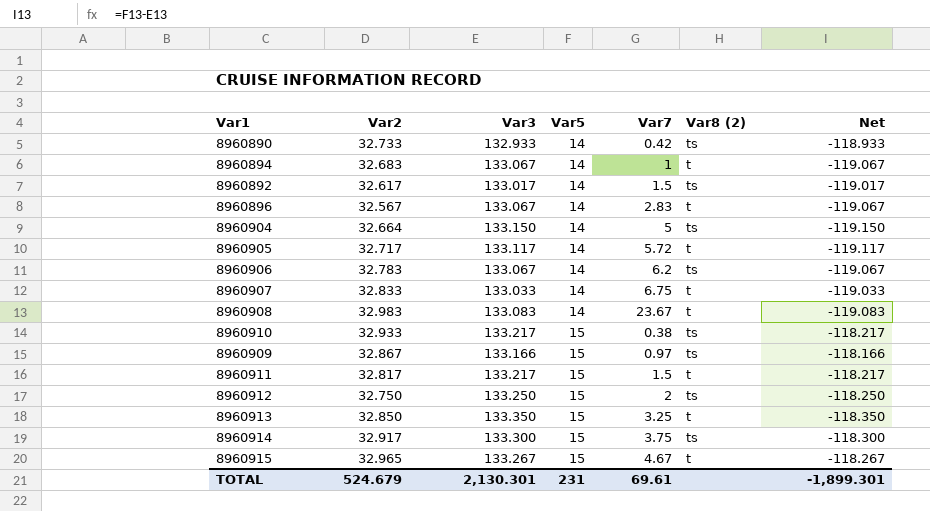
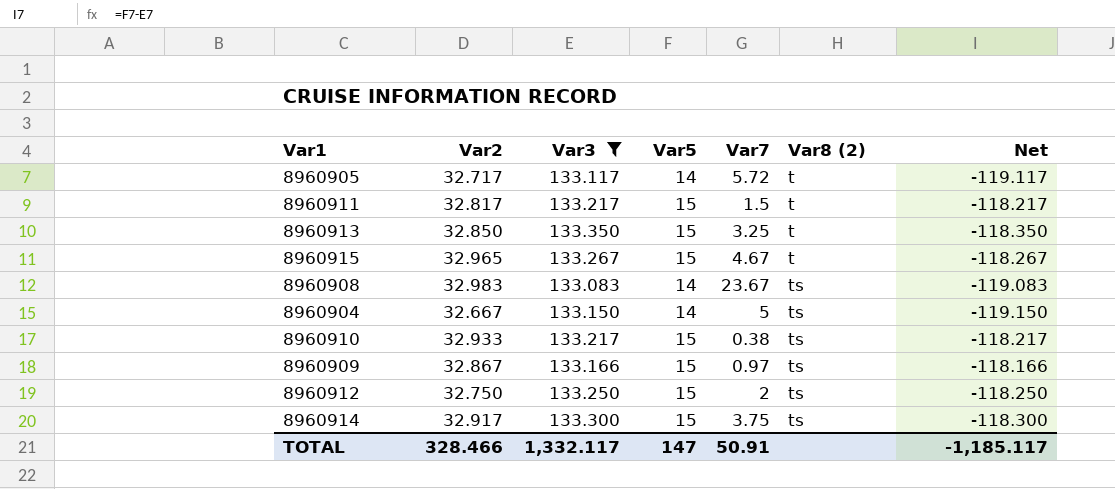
filter: none -> Var3 >= 133.083
row order: Var5 ascending -> Var8 (2) ascending
8960908 | Var8 (2): t -> ts
8960904 | Var2: 32.664 -> 32.667
TOTAL | Var2: 524.679 -> 328.466
TOTAL | Var3: 2,130.301 -> 1,332.117
TOTAL | Var5: 231 -> 147
TOTAL | Var7: 69.61 -> 50.91
TOTAL | Net: -1,899.301 -> -1,185.117

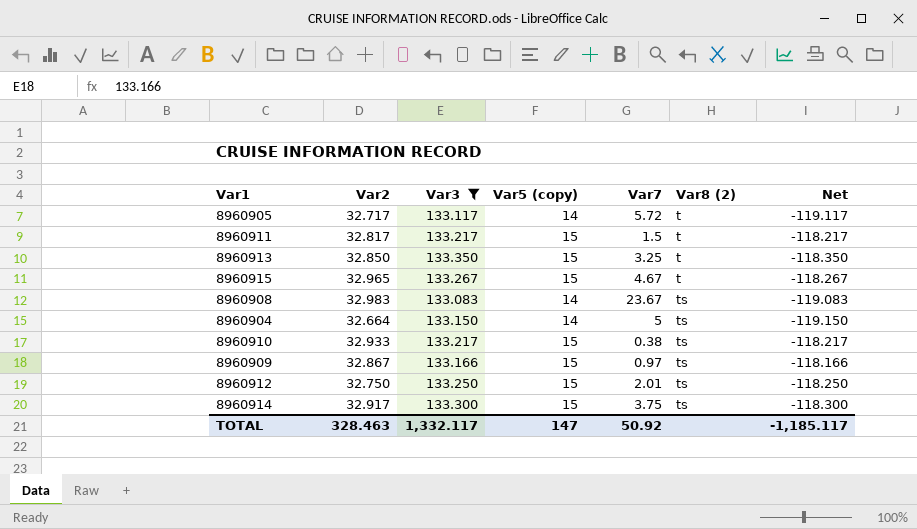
column name: Var5 -> Var5 (copy)
8960904 | Var2: 32.667 -> 32.664
8960912 | Var7: 2 -> 2.01
TOTAL | Var2: 328.466 -> 328.463
TOTAL | Var7: 50.91 -> 50.92

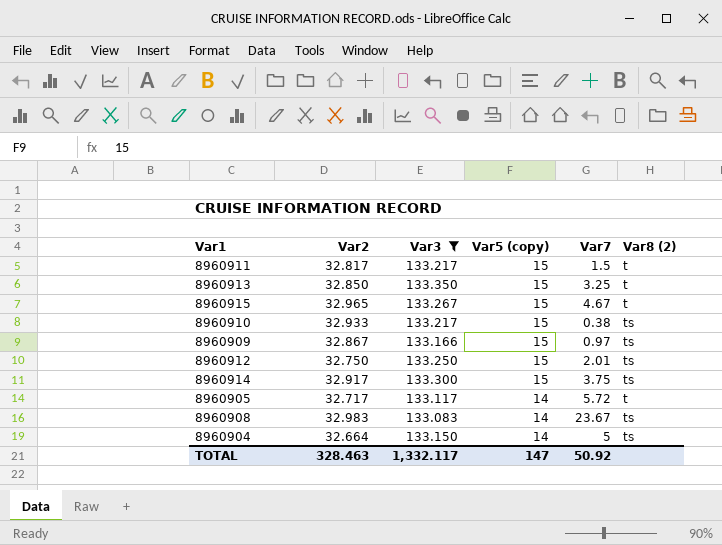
row order: Var8 (2) ascending -> Var5 (copy) descending
column Net | formula: [Var5 (copy)] - [Var3] -> none

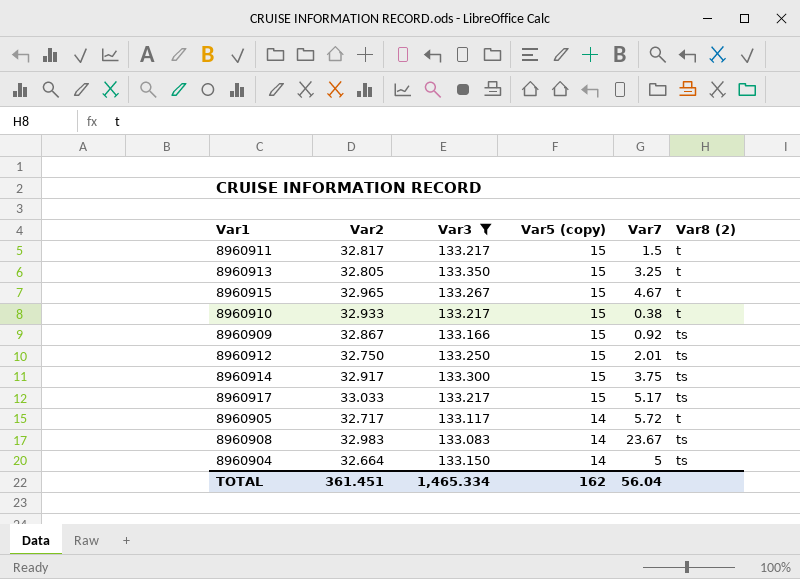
8960913 | Var2: 32.850 -> 32.805
8960910 | Var8 (2): ts -> t
8960909 | Var7: 0.97 -> 0.92
row 8960917: none -> 33.033 | 133.217 | 15 | 5.17 | ts
TOTAL | Var2: 328.463 -> 361.451
TOTAL | Var3: 1,332.117 -> 1,465.334
TOTAL | Var5 (copy): 147 -> 162
TOTAL | Var7: 50.92 -> 56.04

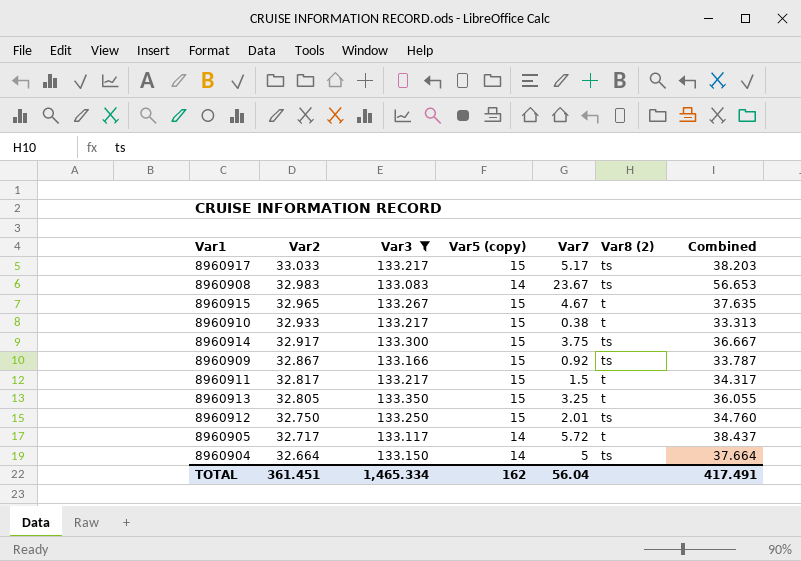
row order: Var5 (copy) descending -> Var2 descending
column Combined | formula: none -> [Var2] + [Var7]

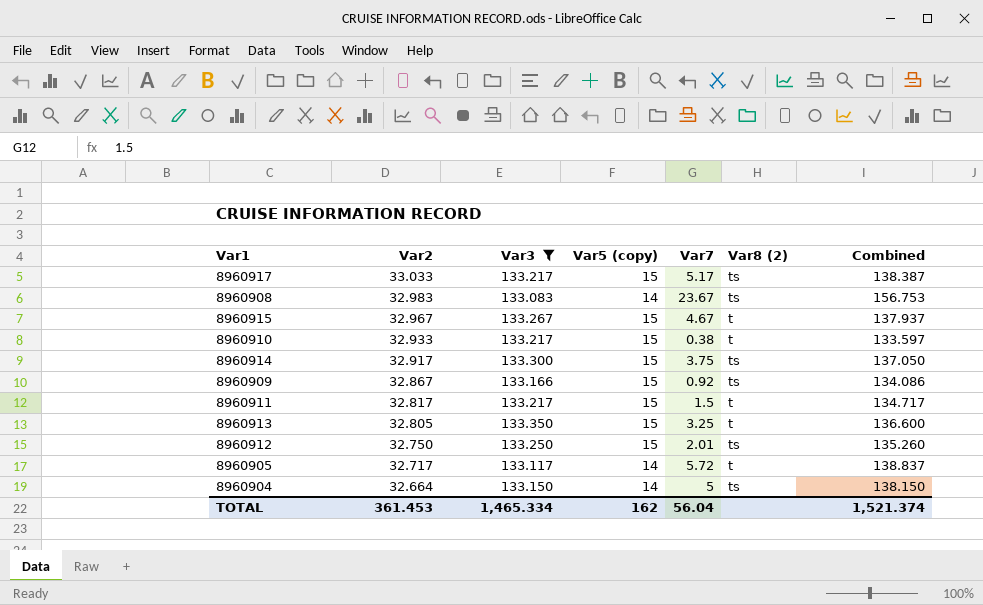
column Combined | formula: [Var2] + [Var7] -> [Var3] + [Var7]
8960915 | Var2: 32.965 -> 32.967
TOTAL | Var2: 361.451 -> 361.453
TOTAL | Combined: 417.491 -> 1,521.374

